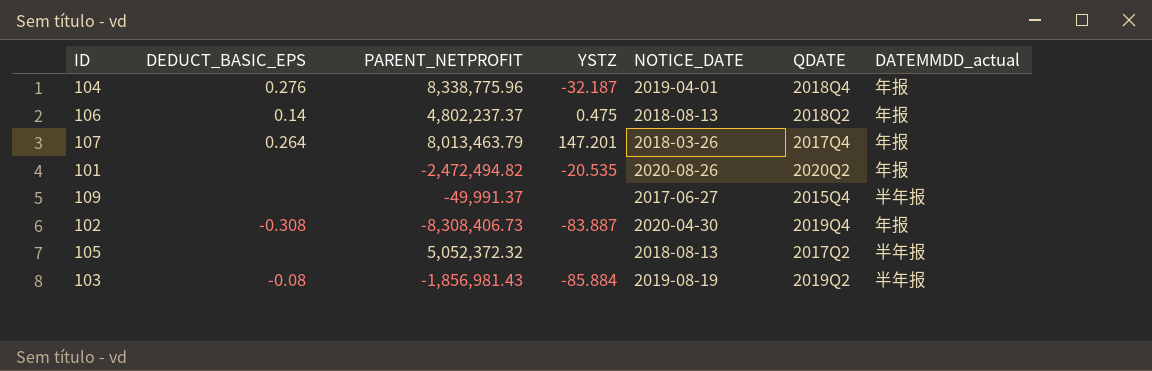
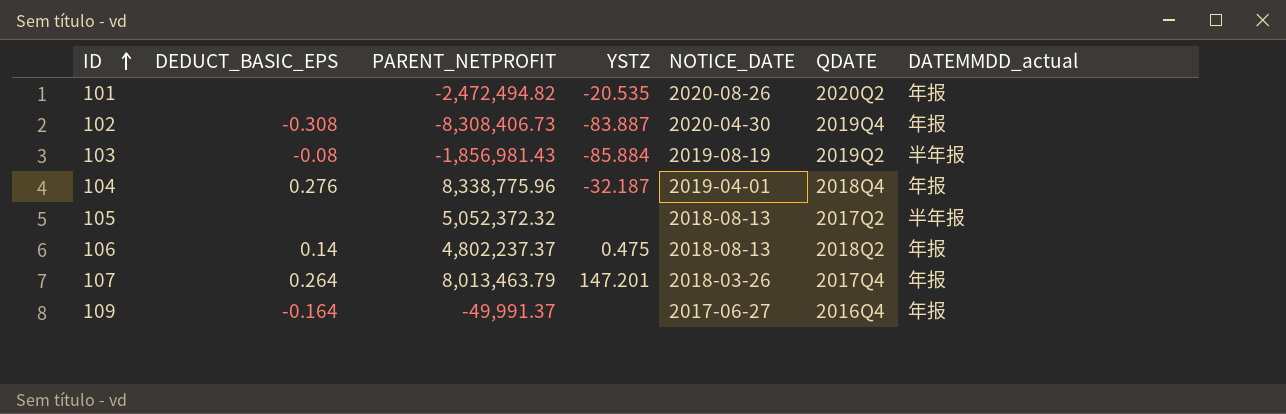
row order: none -> ID ascending
109 | DEDUCT_BASIC_EPS: none -> -0.164
109 | QDATE: 2015Q4 -> 2016Q4
109 | DATEMMDD_actual: 半年报 -> 年报

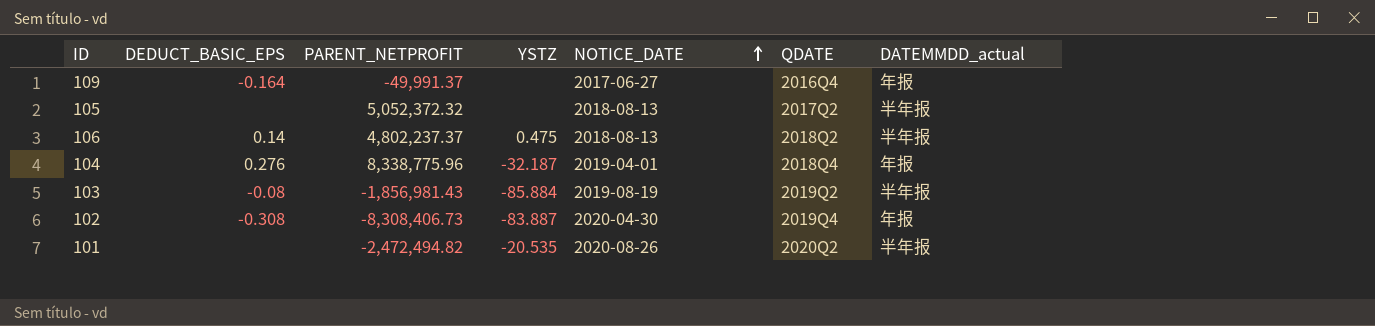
row order: ID ascending -> NOTICE_DATE ascending
row 107: 0.264 | 8,013,463.79 | 147.201 | 2018-03-26 | 2017Q4 | 年报 -> none
106 | DATEMMDD_actual: 年报 -> 半年报
101 | DATEMMDD_actual: 年报 -> 半年报

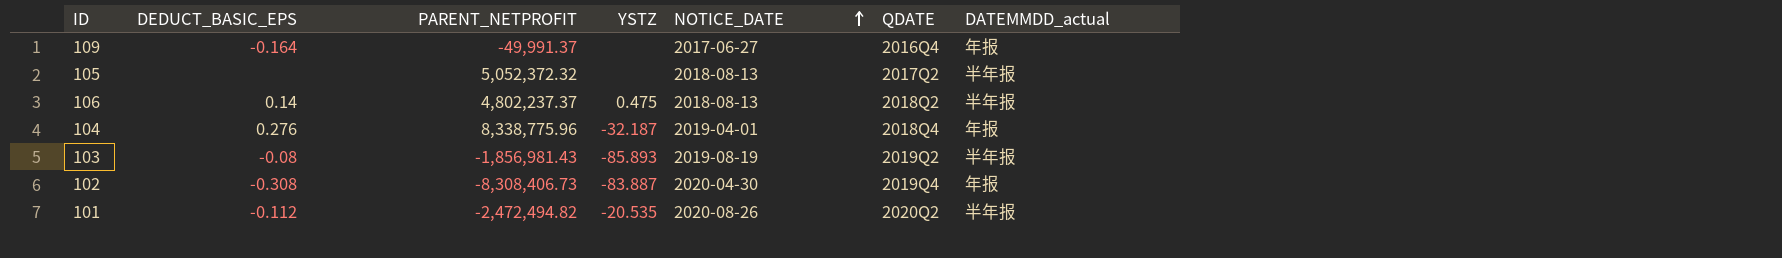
103 | YSTZ: -85.884 -> -85.893
101 | DEDUCT_BASIC_EPS: none -> -0.112

